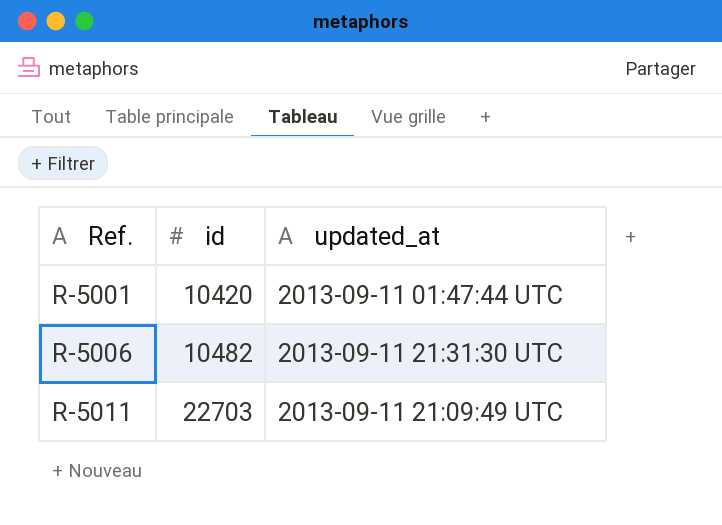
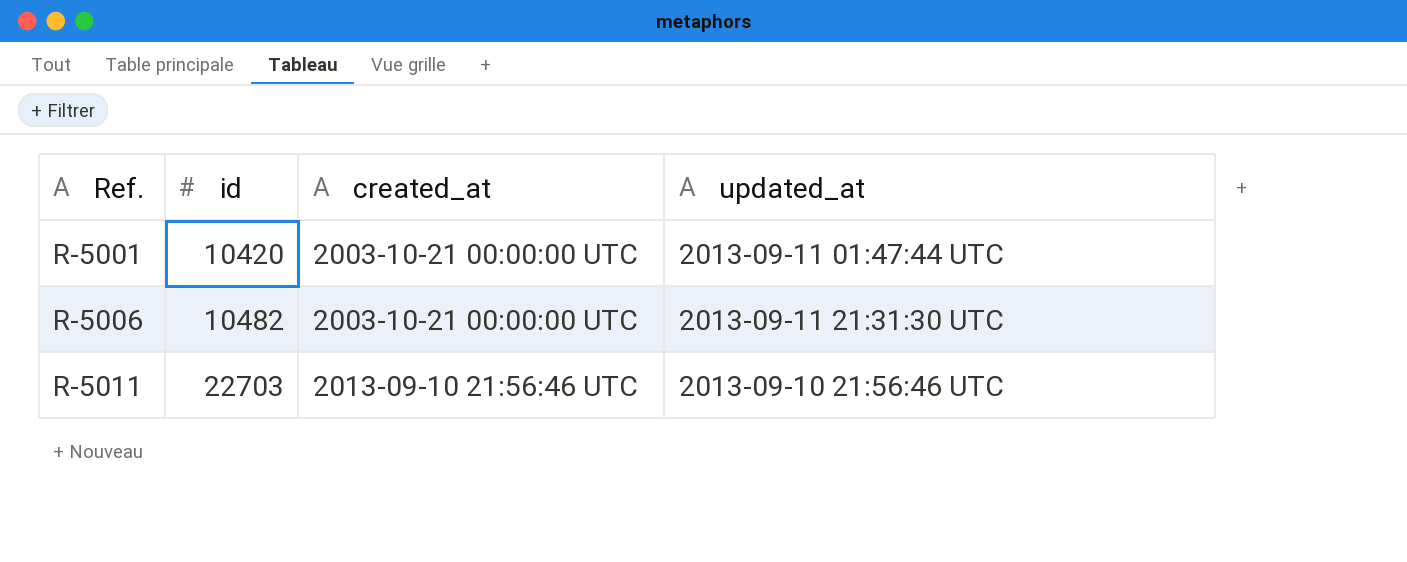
column created_at | position: none -> 3
R-5011 | updated_at: 2013-09-11 21:09:49 UTC -> 2013-09-10 21:56:46 UTC

